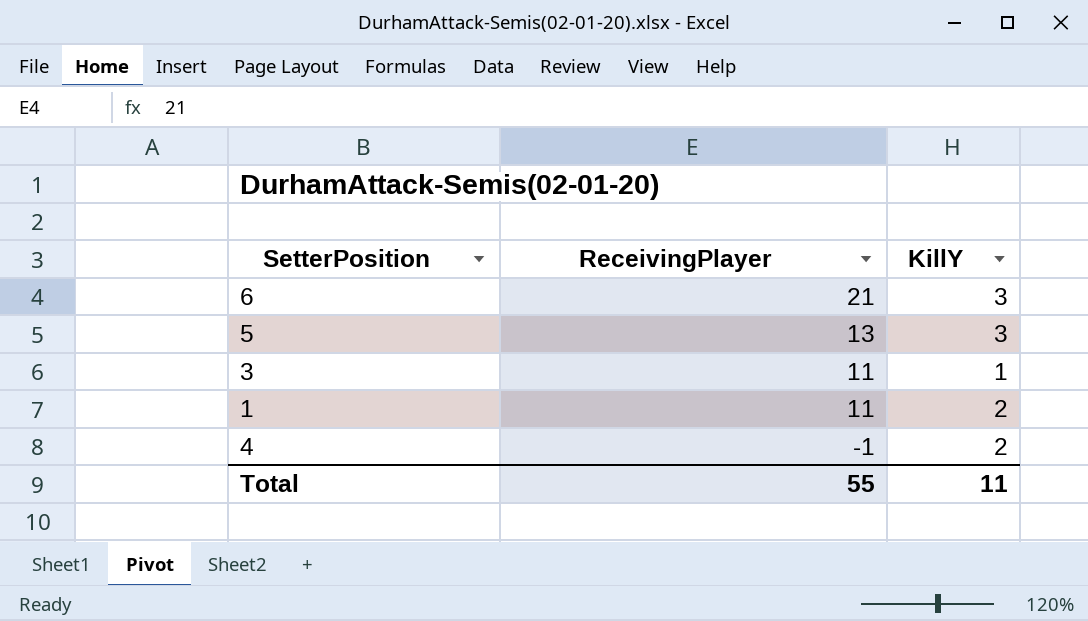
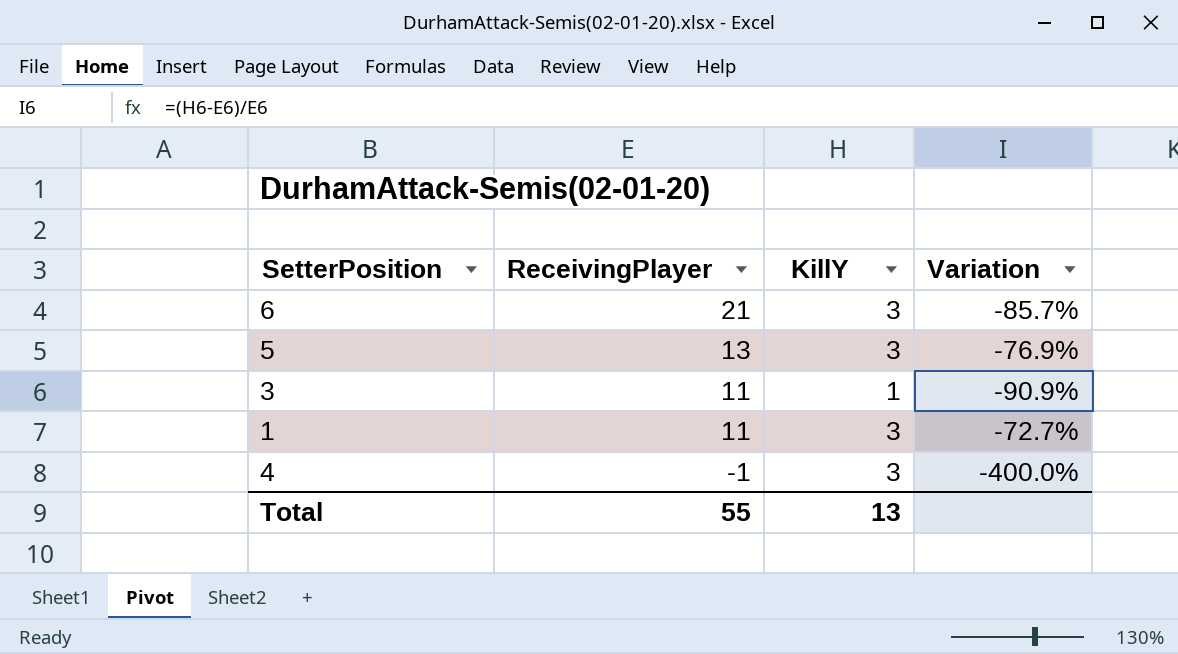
column Variation | formula: none -> ([KillY] - [ReceivingPlayer]) / [ReceivingPlayer]
1 | KillY: 2 -> 3
4 | KillY: 2 -> 3
Total | KillY: 11 -> 13

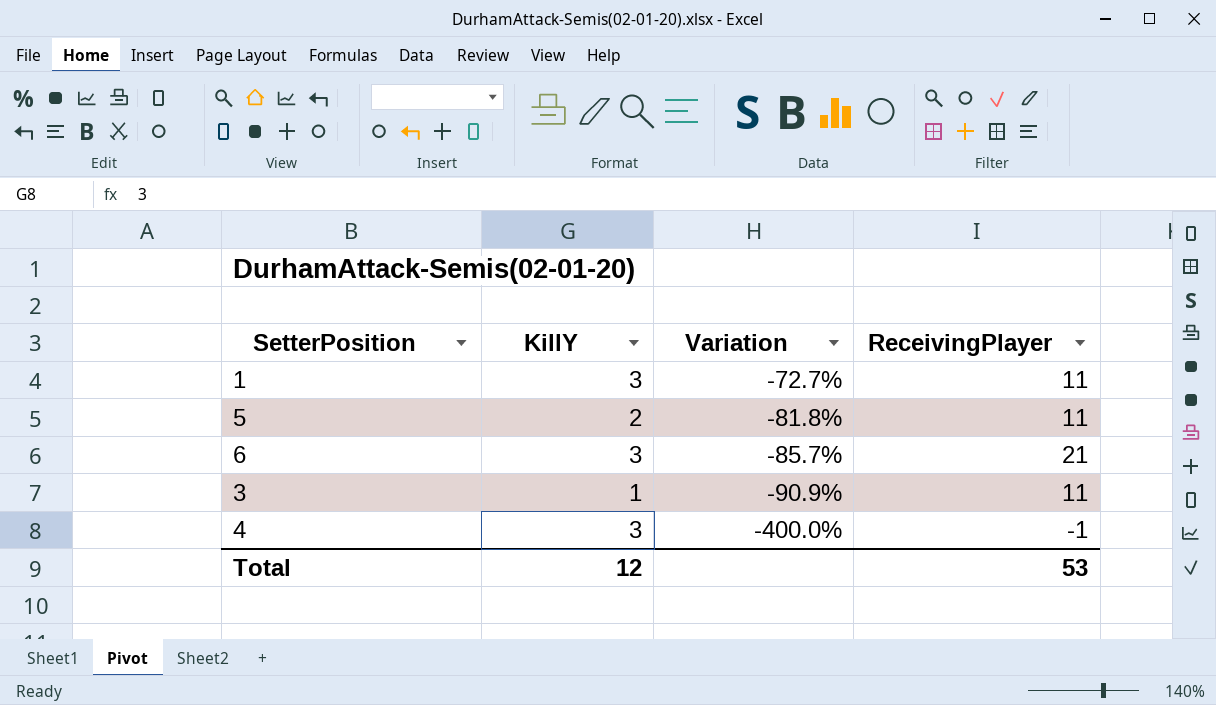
row order: ReceivingPlayer descending -> Variation descending
column ReceivingPlayer | position: 2 -> 4
5 | KillY: 3 -> 2
5 | Variation: -76.9% -> -81.8%
5 | ReceivingPlayer: 13 -> 11
Total | KillY: 13 -> 12
Total | ReceivingPlayer: 55 -> 53

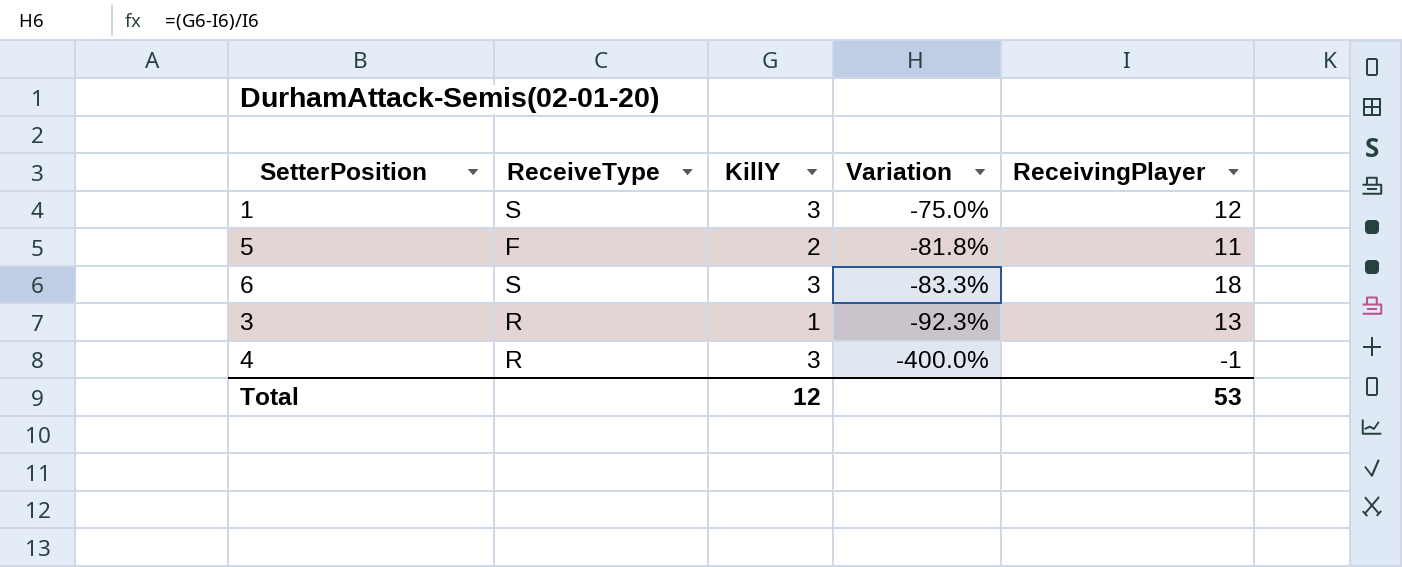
column ReceiveType | position: none -> 2
1 | Variation: -72.7% -> -75.0%
1 | ReceivingPlayer: 11 -> 12
6 | Variation: -85.7% -> -83.3%
6 | ReceivingPlayer: 21 -> 18
3 | Variation: -90.9% -> -92.3%
3 | ReceivingPlayer: 11 -> 13

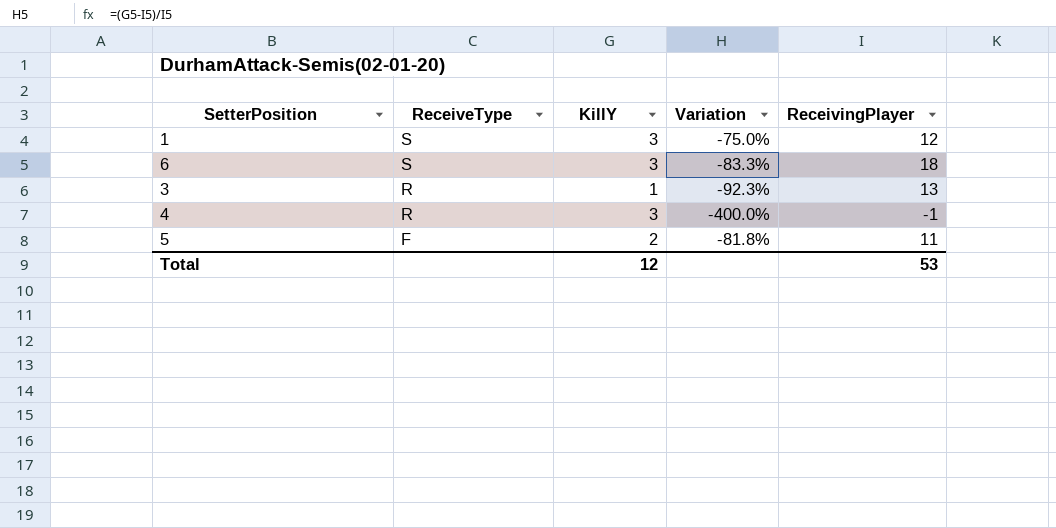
row order: Variation descending -> ReceiveType descending

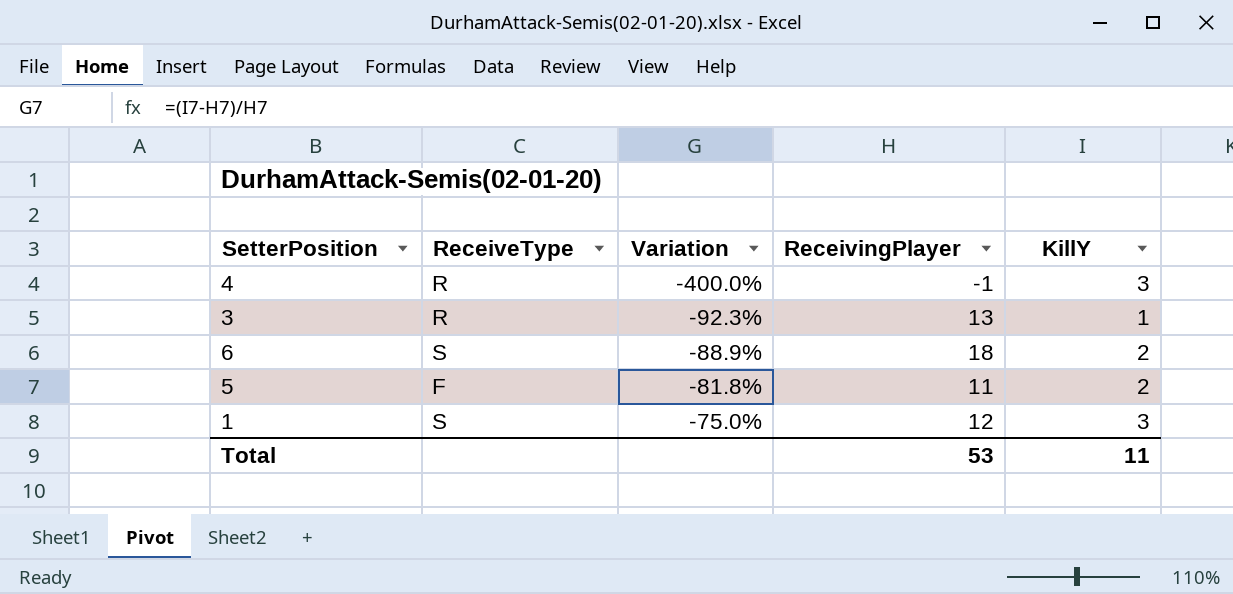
row order: ReceiveType descending -> Variation ascending
column KillY | position: 3 -> 5
6 | Variation: -83.3% -> -88.9%
6 | KillY: 3 -> 2
Total | KillY: 12 -> 11

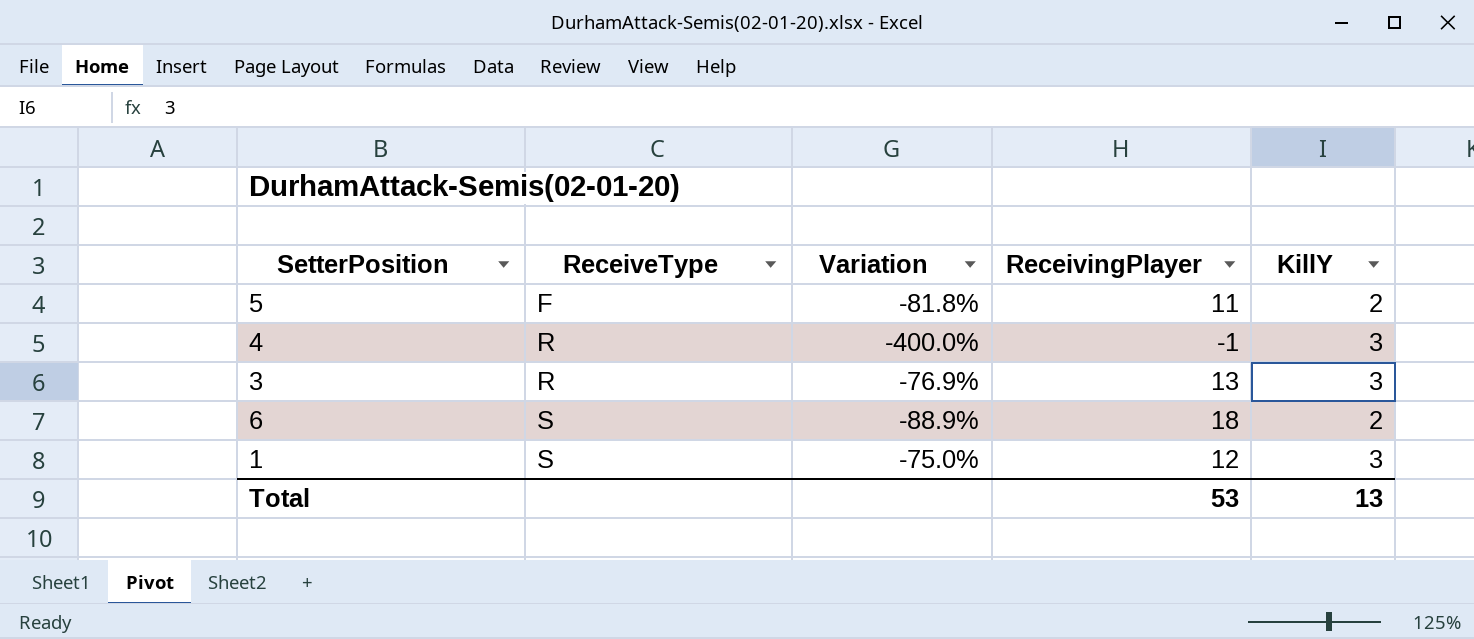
row order: Variation ascending -> ReceiveType ascending
3 | Variation: -92.3% -> -76.9%
3 | KillY: 1 -> 3
Total | KillY: 11 -> 13

